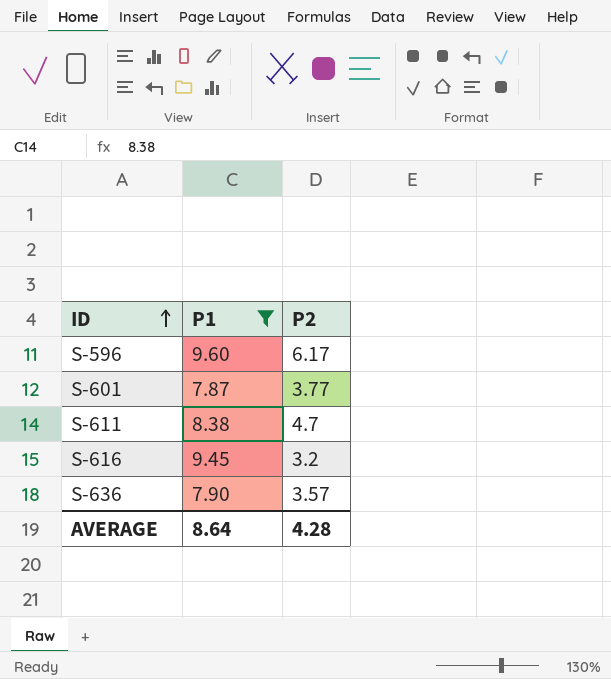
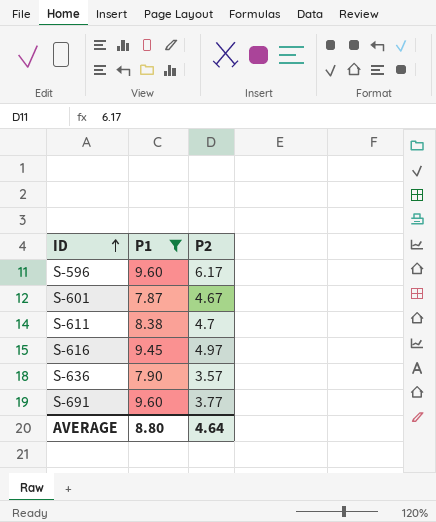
S-601 | P2: 3.77 -> 4.67
S-616 | P2: 3.2 -> 4.97
row S-691: none -> 9.60 | 3.77
AVERAGE | P1: 8.64 -> 8.80
AVERAGE | P2: 4.28 -> 4.64

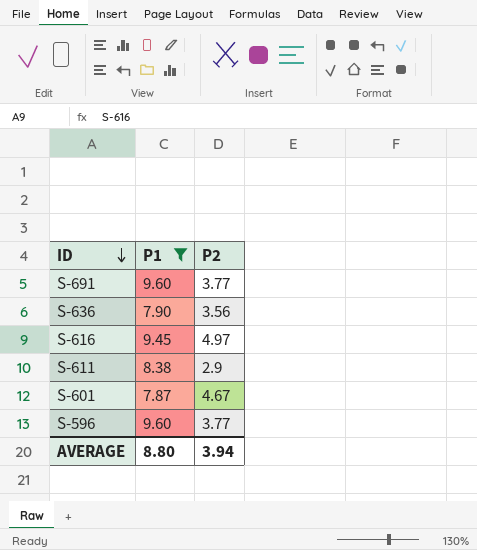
row order: ID ascending -> ID descending
S-636 | P2: 3.57 -> 3.56
S-611 | P2: 4.7 -> 2.9
S-596 | P2: 6.17 -> 3.77
AVERAGE | P2: 4.64 -> 3.94

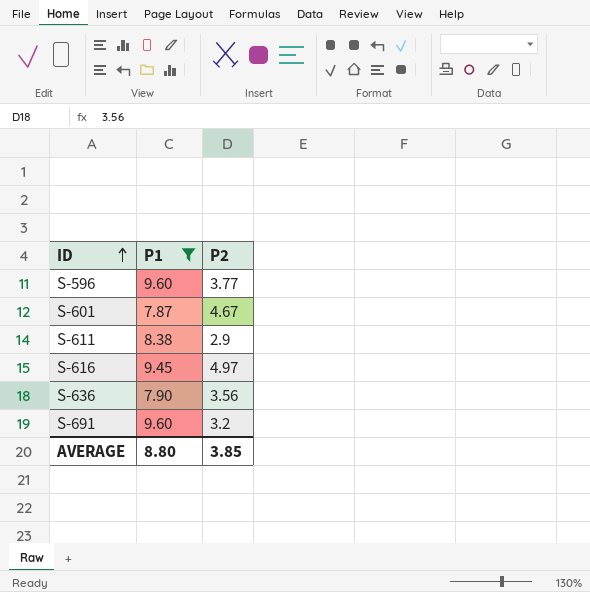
row order: ID descending -> ID ascending
S-691 | P2: 3.77 -> 3.2
AVERAGE | P2: 3.94 -> 3.85

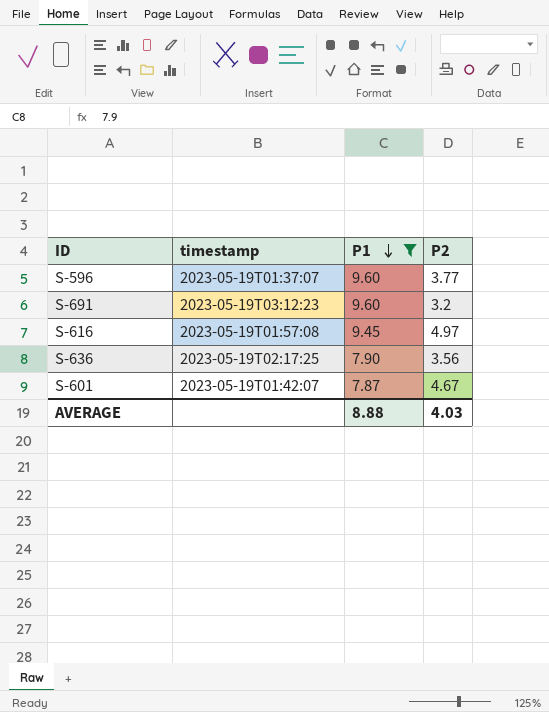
row order: ID ascending -> P1 descending
column timestamp | position: none -> 2
row S-611: 8.38 | 2.9 -> none
AVERAGE | P1: 8.80 -> 8.88
AVERAGE | P2: 3.85 -> 4.03

